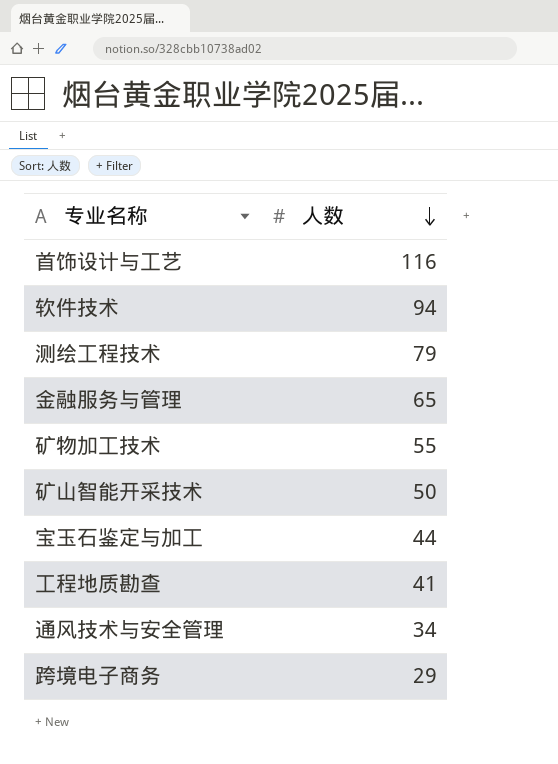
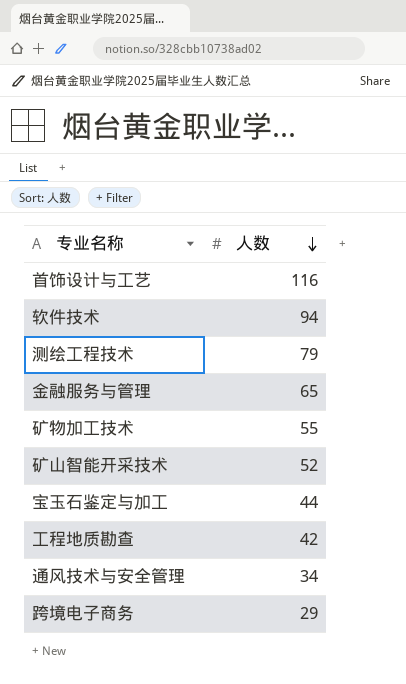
矿山智能开采技术 | 人数: 50 -> 52
工程地质勘查 | 人数: 41 -> 42

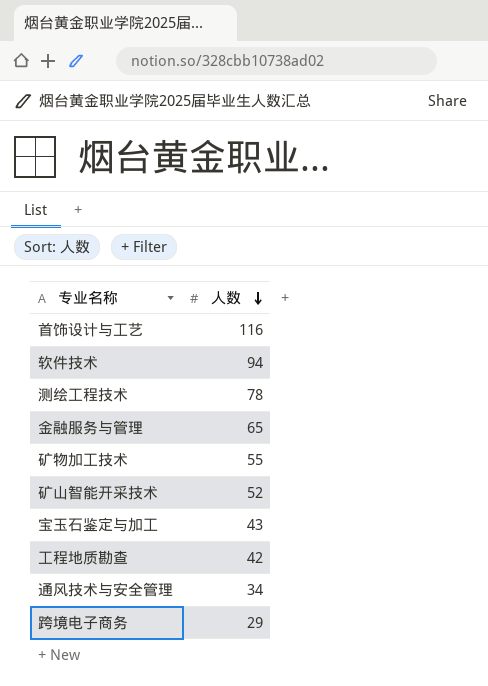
测绘工程技术 | 人数: 79 -> 78
宝玉石鉴定与加工 | 人数: 44 -> 43

